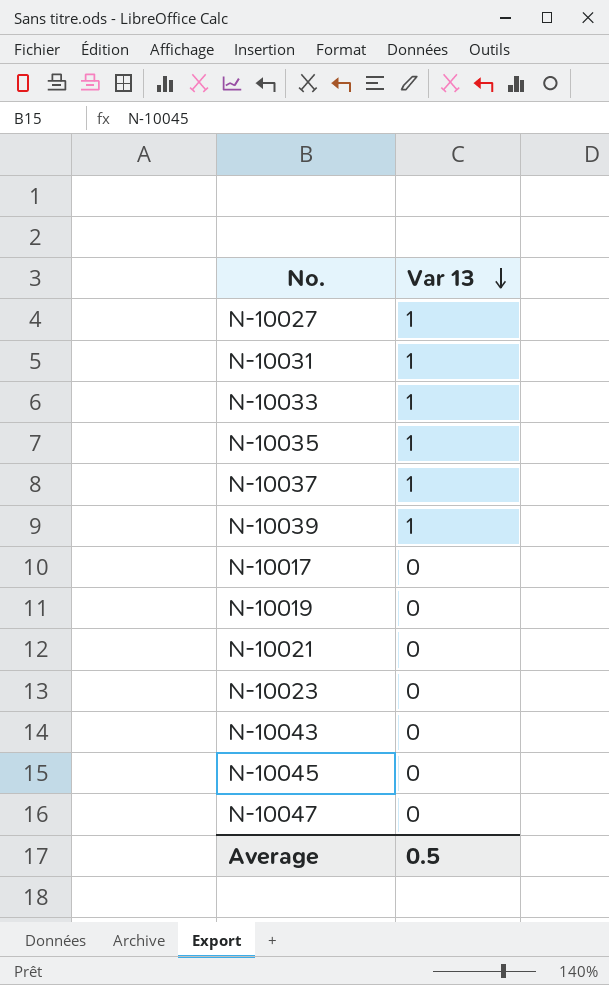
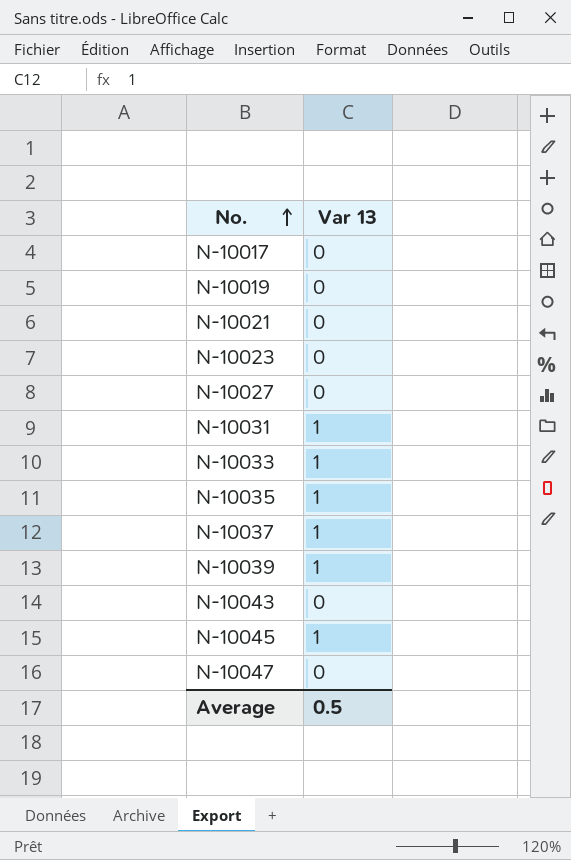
row order: Var 13 descending -> No. ascending
N-10027 | Var 13: 1 -> 0
N-10045 | Var 13: 0 -> 1

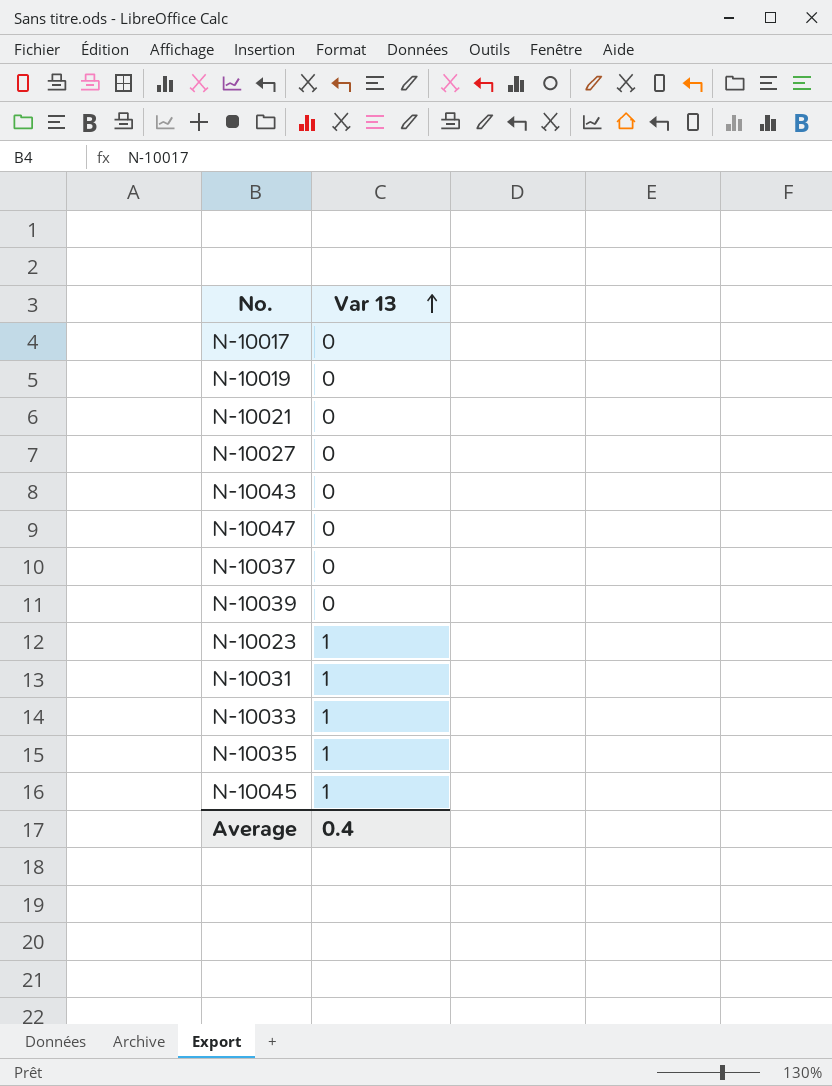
row order: No. ascending -> Var 13 ascending
N-10037 | Var 13: 1 -> 0
N-10039 | Var 13: 1 -> 0
N-10023 | Var 13: 0 -> 1
Average | Var 13: 0.5 -> 0.4

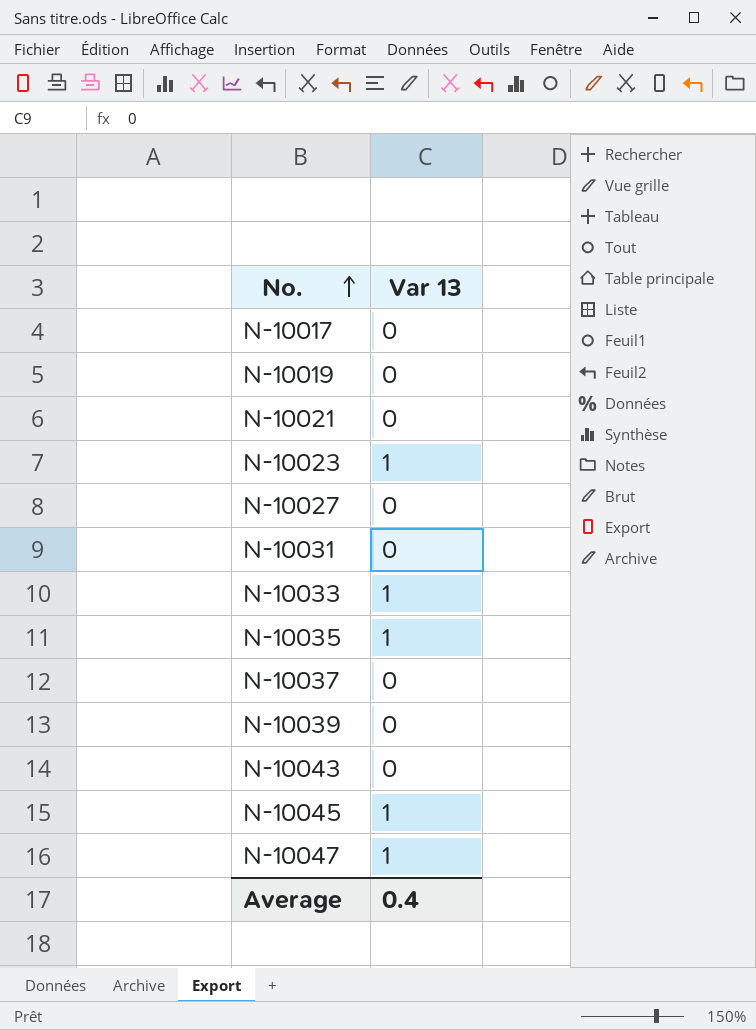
row order: Var 13 ascending -> No. ascending
N-10031 | Var 13: 1 -> 0
N-10047 | Var 13: 0 -> 1

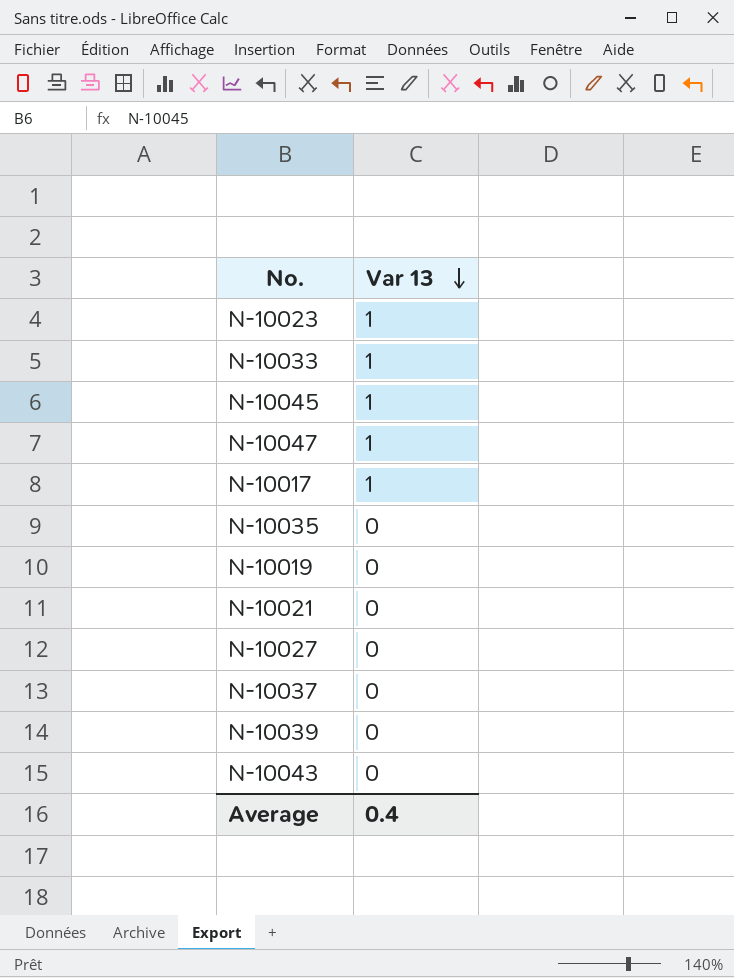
row order: No. ascending -> Var 13 descending
row N-10031: 0 -> none
N-10017 | Var 13: 0 -> 1
N-10035 | Var 13: 1 -> 0

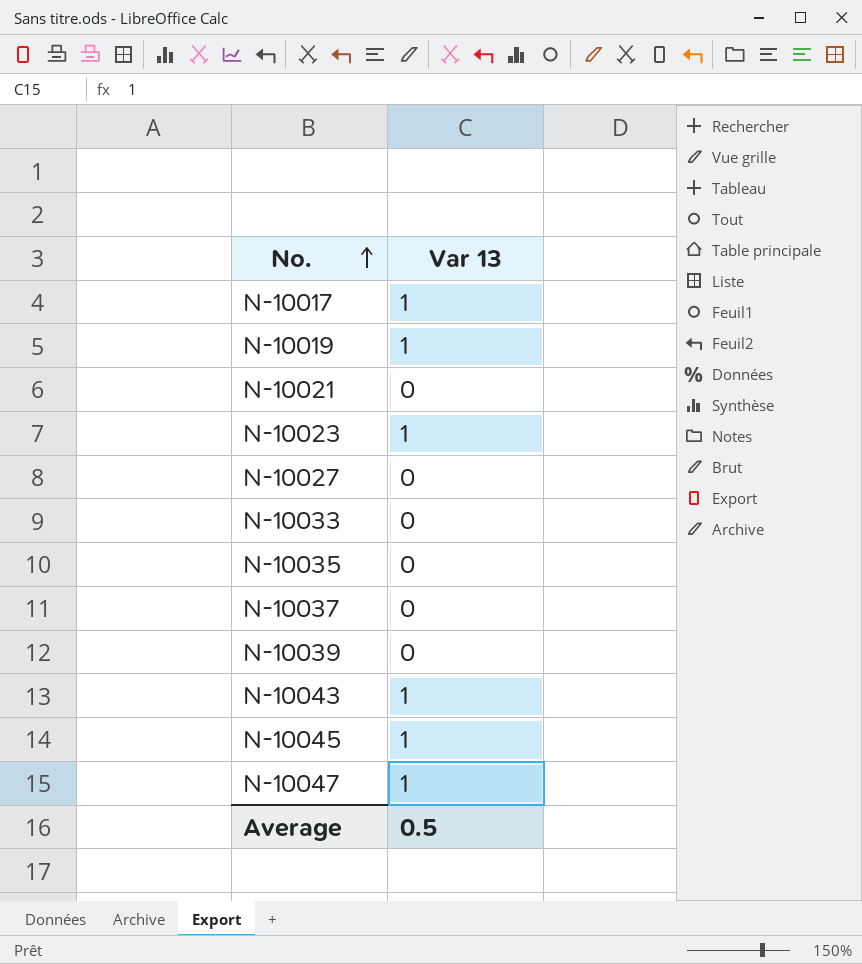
row order: Var 13 descending -> No. ascending
N-10019 | Var 13: 0 -> 1
N-10033 | Var 13: 1 -> 0
N-10043 | Var 13: 0 -> 1
Average | Var 13: 0.4 -> 0.5

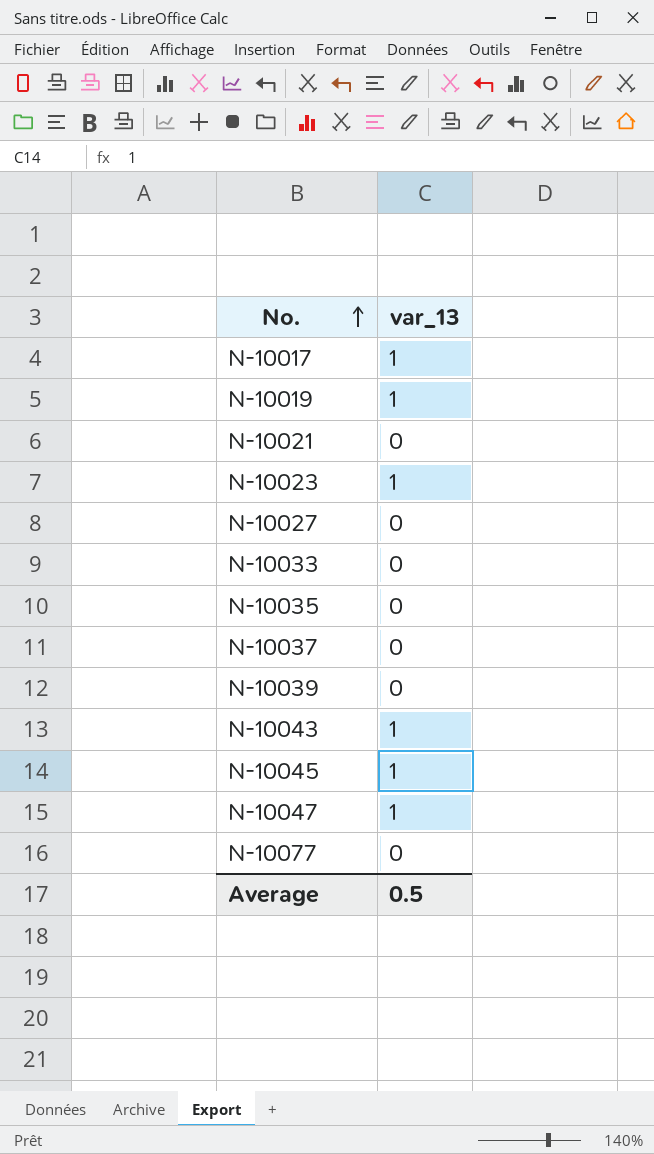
column name: Var 13 -> var_13
row N-10077: none -> 0

